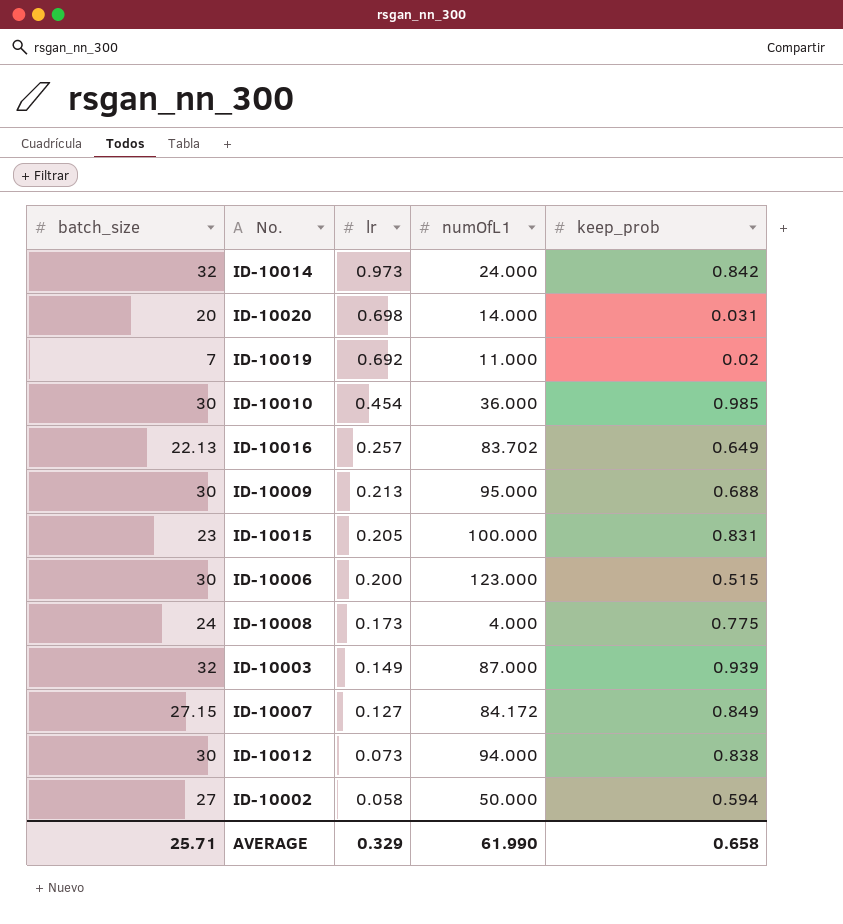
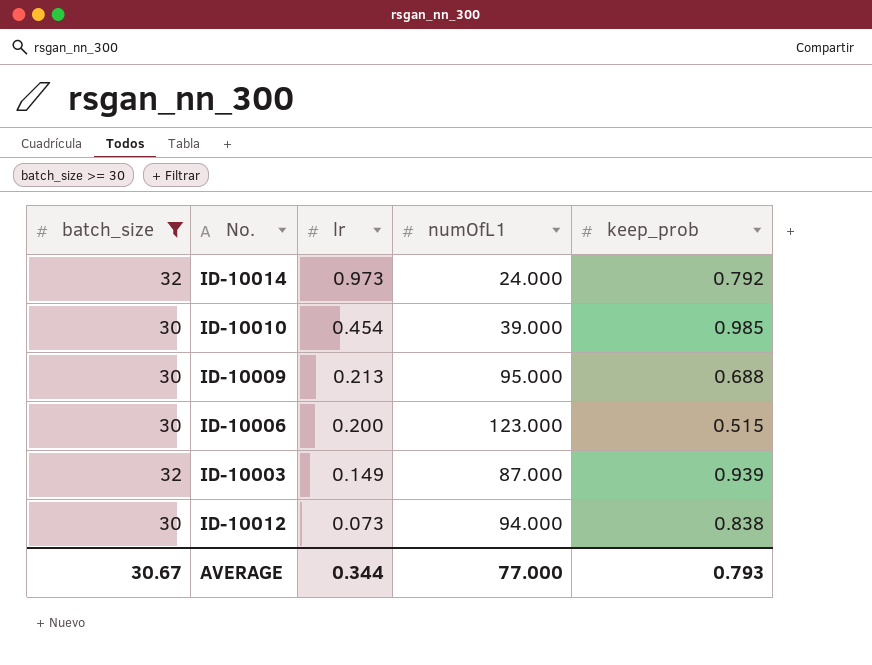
filter: none -> batch_size >= 30
ID-10014 | keep_prob: 0.842 -> 0.792
ID-10010 | numOfL1: 36.000 -> 39.000
AVERAGE | batch_size: 25.71 -> 30.67
AVERAGE | lr: 0.329 -> 0.344
AVERAGE | numOfL1: 61.990 -> 77.000
AVERAGE | keep_prob: 0.658 -> 0.793

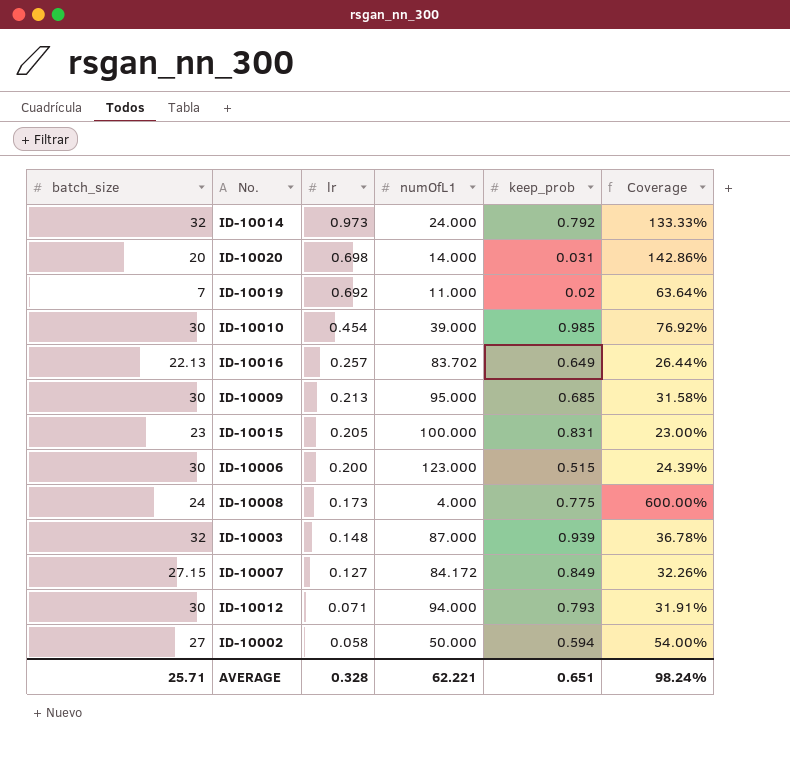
filter: batch_size >= 30 -> none
column Coverage | formula: none -> [batch_size] / [numOfL1]
ID-10009 | keep_prob: 0.688 -> 0.685
ID-10003 | lr: 0.149 -> 0.148
ID-10012 | lr: 0.073 -> 0.071
ID-10012 | keep_prob: 0.838 -> 0.793
AVERAGE | batch_size: 30.67 -> 25.71
AVERAGE | lr: 0.344 -> 0.328
AVERAGE | numOfL1: 77.000 -> 62.221
AVERAGE | keep_prob: 0.793 -> 0.651

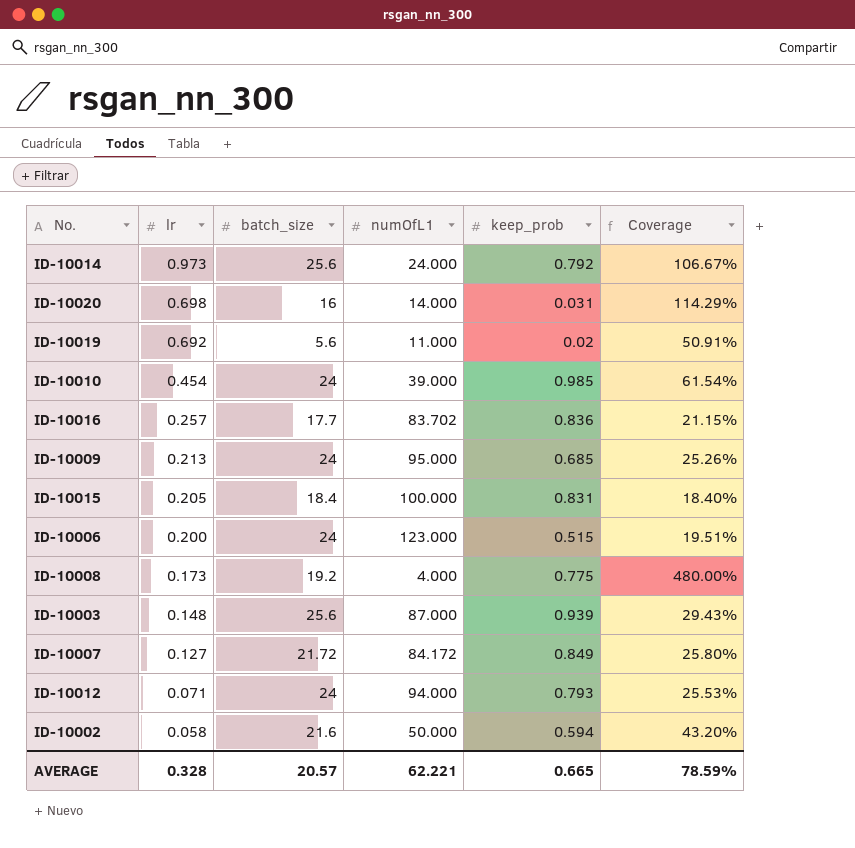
column batch_size | position: 1 -> 3
ID-10014 | batch_size: 32 -> 25.6
ID-10014 | Coverage: 133.33% -> 106.67%
ID-10020 | batch_size: 20 -> 16
ID-10020 | Coverage: 142.86% -> 114.29%
ID-10019 | batch_size: 7 -> 5.6
ID-10019 | Coverage: 63.64% -> 50.91%
ID-10010 | batch_size: 30 -> 24
ID-10010 | Coverage: 76.92% -> 61.54%
ID-10016 | batch_size: 22.13 -> 17.7
ID-10016 | keep_prob: 0.649 -> 0.836
ID-10016 | Coverage: 26.44% -> 21.15%
ID-10009 | batch_size: 30 -> 24
ID-10009 | Coverage: 31.58% -> 25.26%
ID-10015 | batch_size: 23 -> 18.4
ID-10015 | Coverage: 23.00% -> 18.40%
ID-10006 | batch_size: 30 -> 24
ID-10006 | Coverage: 24.39% -> 19.51%
ID-10008 | batch_size: 24 -> 19.2
ID-10008 | Coverage: 600.00% -> 480.00%
ID-10003 | batch_size: 32 -> 25.6
ID-10003 | Coverage: 36.78% -> 29.43%
ID-10007 | batch_size: 27.15 -> 21.72
ID-10007 | Coverage: 32.26% -> 25.80%
ID-10012 | batch_size: 30 -> 24
ID-10012 | Coverage: 31.91% -> 25.53%
ID-10002 | batch_size: 27 -> 21.6
ID-10002 | Coverage: 54.00% -> 43.20%
AVERAGE | batch_size: 25.71 -> 20.57
AVERAGE | keep_prob: 0.651 -> 0.665
AVERAGE | Coverage: 98.24% -> 78.59%

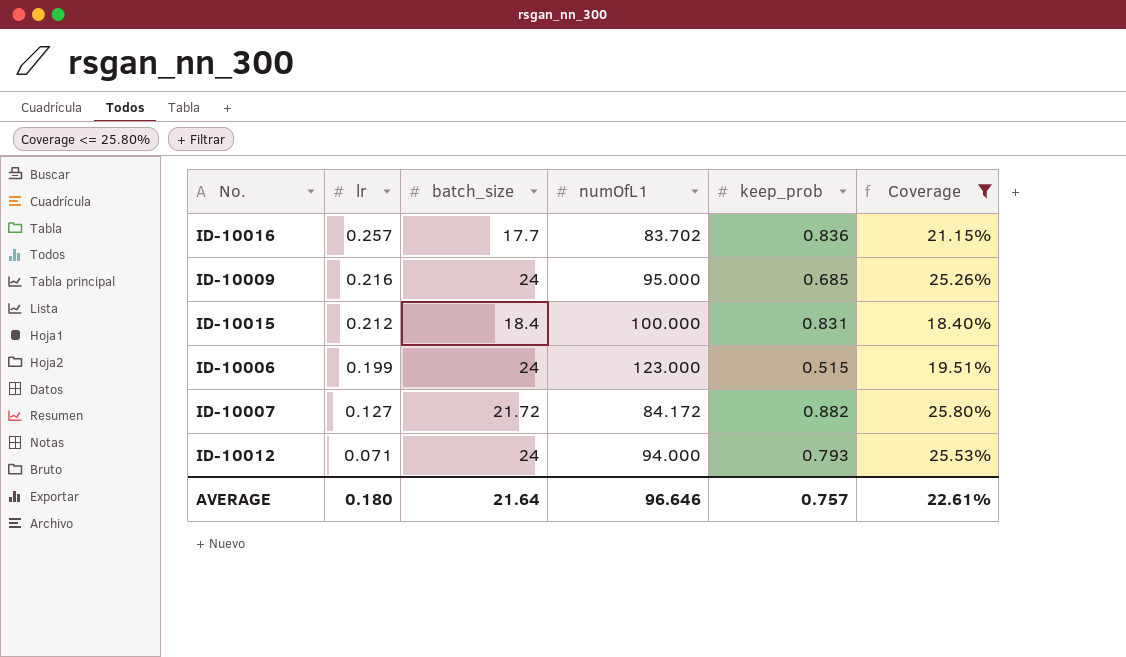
filter: none -> Coverage <= 25.80%
ID-10009 | lr: 0.213 -> 0.216
ID-10015 | lr: 0.205 -> 0.212
ID-10006 | lr: 0.200 -> 0.199
ID-10007 | keep_prob: 0.849 -> 0.882
AVERAGE | lr: 0.328 -> 0.180
AVERAGE | batch_size: 20.57 -> 21.64
AVERAGE | numOfL1: 62.221 -> 96.646
AVERAGE | keep_prob: 0.665 -> 0.757
AVERAGE | Coverage: 78.59% -> 22.61%

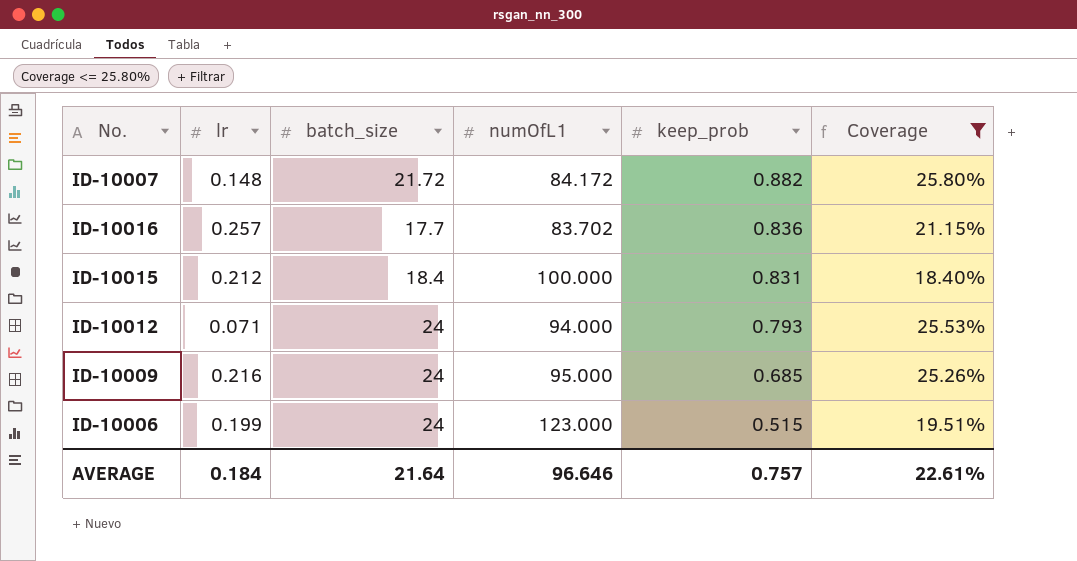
row order: lr descending -> keep_prob descending
ID-10007 | lr: 0.127 -> 0.148
AVERAGE | lr: 0.180 -> 0.184

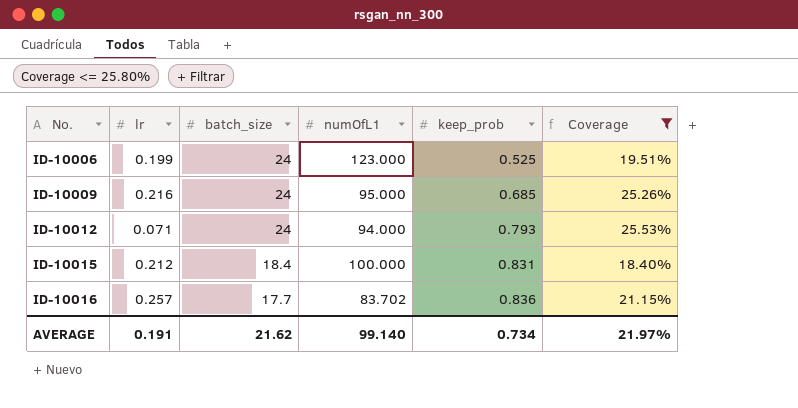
row order: keep_prob descending -> No. ascending
row ID-10007: 0.148 | 21.72 | 84.172 | 0.882 | 25.80% -> none
ID-10006 | keep_prob: 0.515 -> 0.525
AVERAGE | lr: 0.184 -> 0.191
AVERAGE | batch_size: 21.64 -> 21.62
AVERAGE | numOfL1: 96.646 -> 99.140
AVERAGE | keep_prob: 0.757 -> 0.734
AVERAGE | Coverage: 22.61% -> 21.97%

